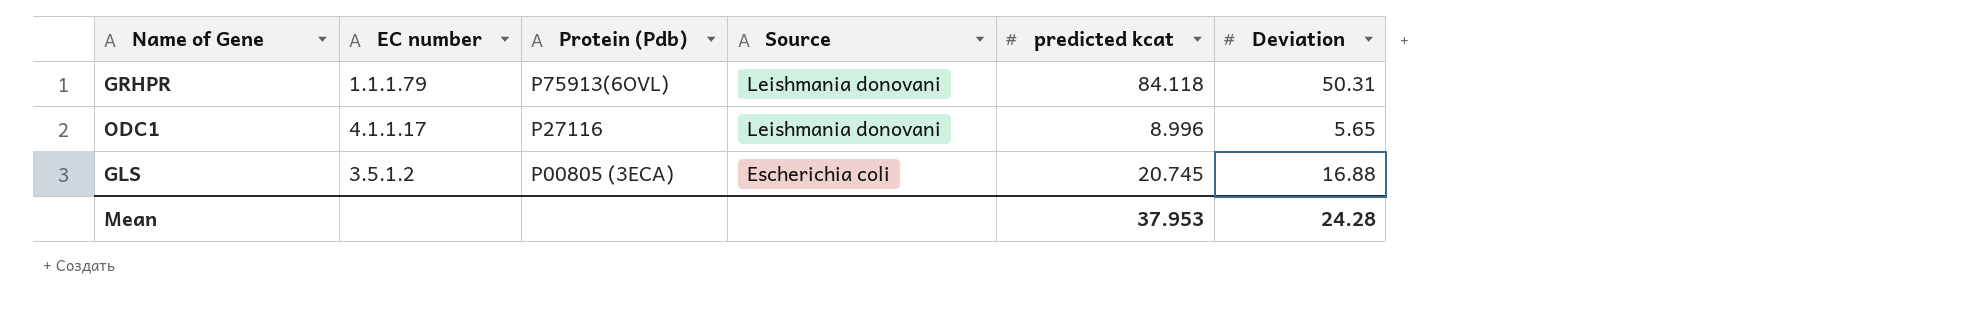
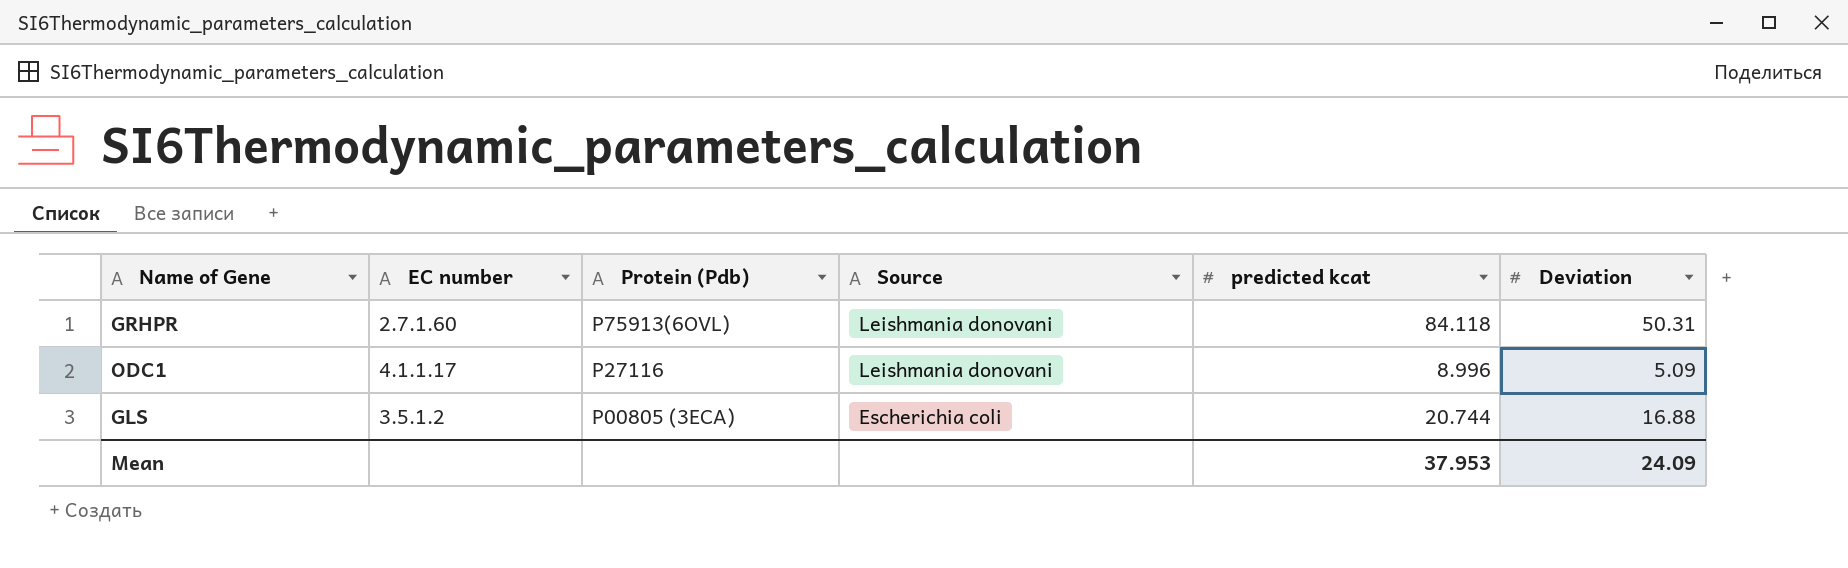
GRHPR | EC number: 1.1.1.79 -> 2.7.1.60
ODC1 | Deviation: 5.65 -> 5.09
GLS | predicted kcat: 20.745 -> 20.744
Mean | Deviation: 24.28 -> 24.09

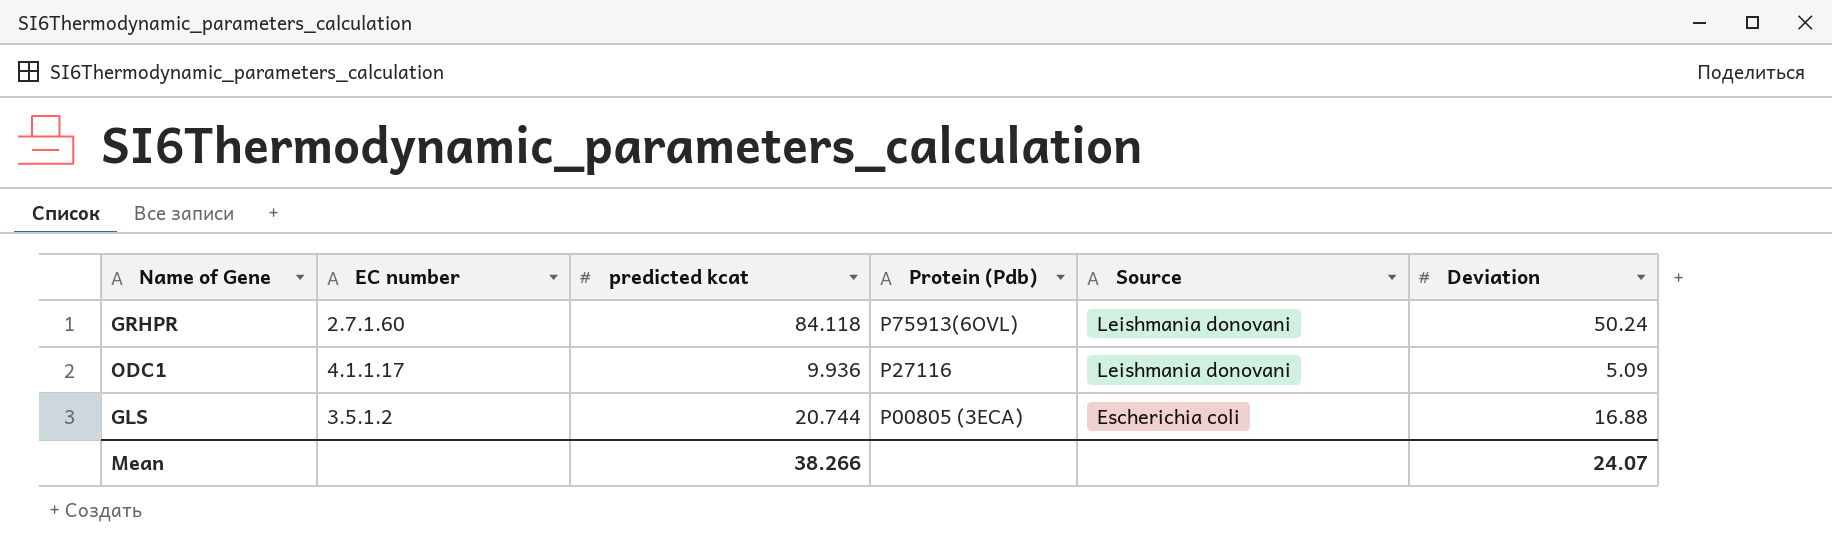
column predicted kcat | position: 5 -> 3
GRHPR | Deviation: 50.31 -> 50.24
ODC1 | predicted kcat: 8.996 -> 9.936
Mean | predicted kcat: 37.953 -> 38.266
Mean | Deviation: 24.09 -> 24.07

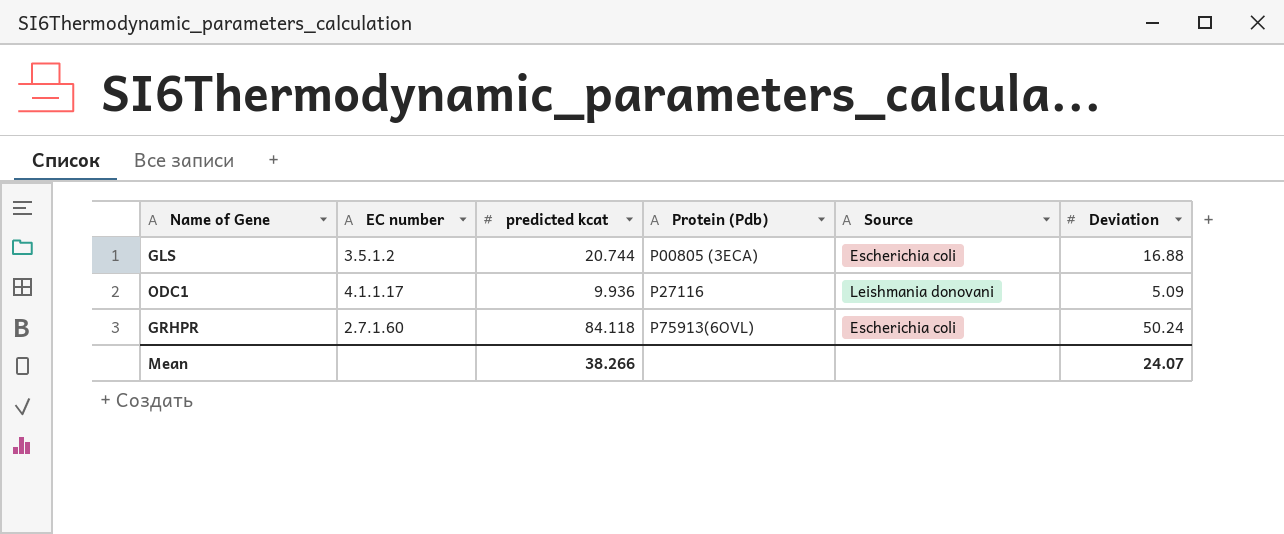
row order: Protein (Pdb) descending -> Protein (Pdb) ascending
GRHPR | Source: Leishmania donovani -> Escherichia coli

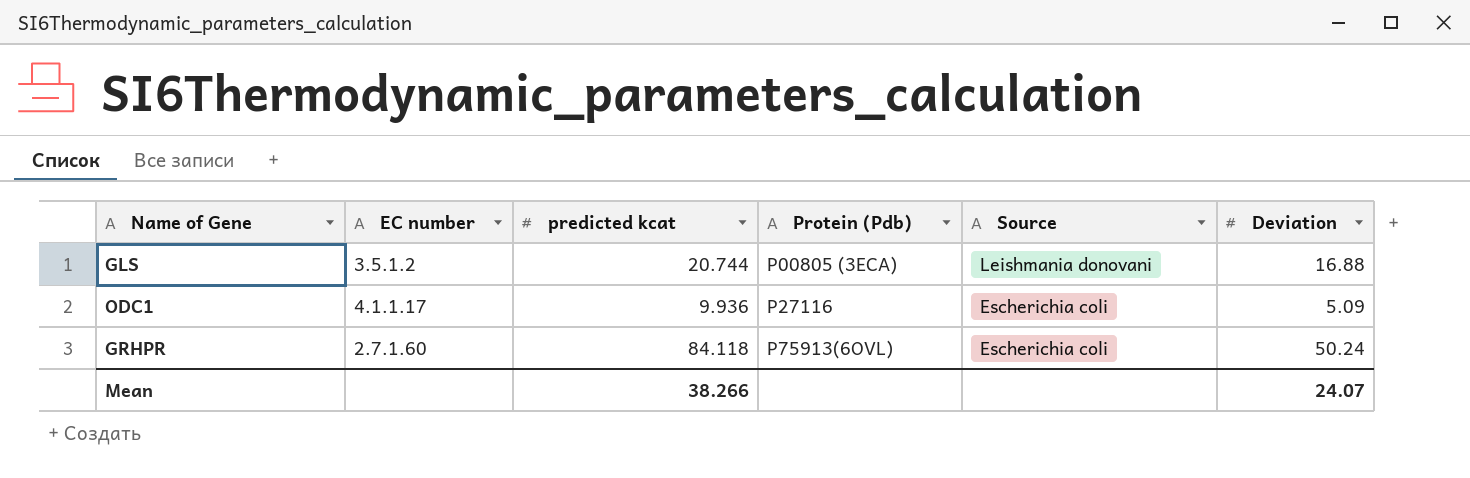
GLS | Source: Escherichia coli -> Leishmania donovani
ODC1 | Source: Leishmania donovani -> Escherichia coli

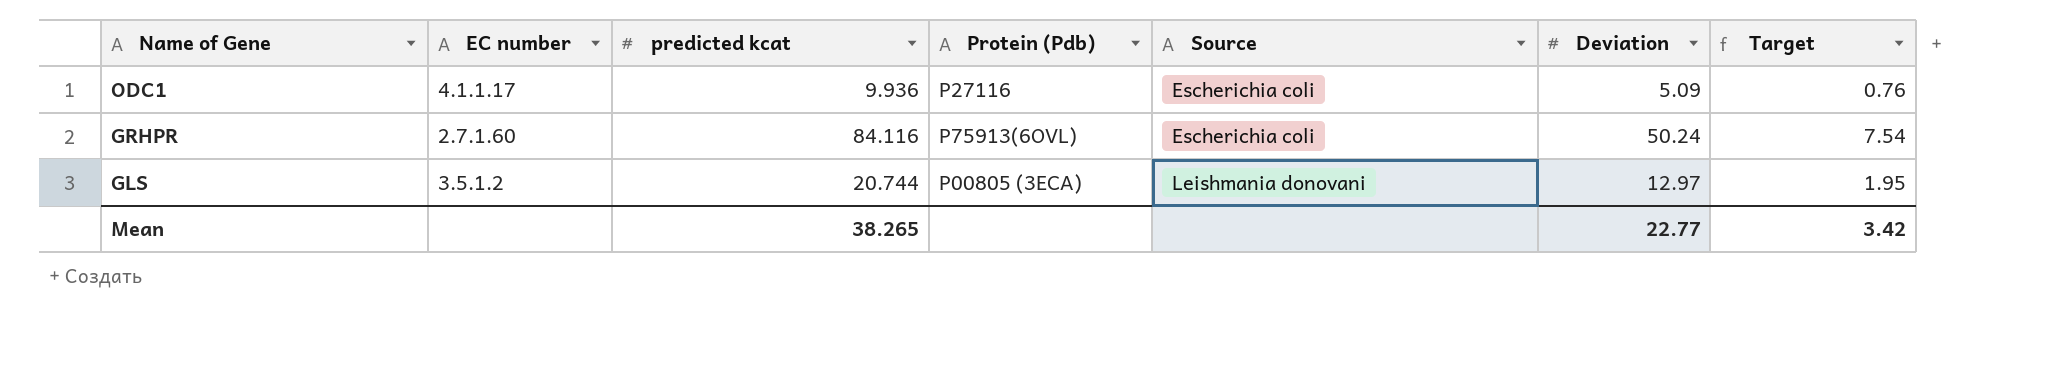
row order: Protein (Pdb) ascending -> Name of Gene descending
column Target | formula: none -> [Deviation] * 0.15
GRHPR | predicted kcat: 84.118 -> 84.116
GLS | Deviation: 16.88 -> 12.97
Mean | predicted kcat: 38.266 -> 38.265
Mean | Deviation: 24.07 -> 22.77

